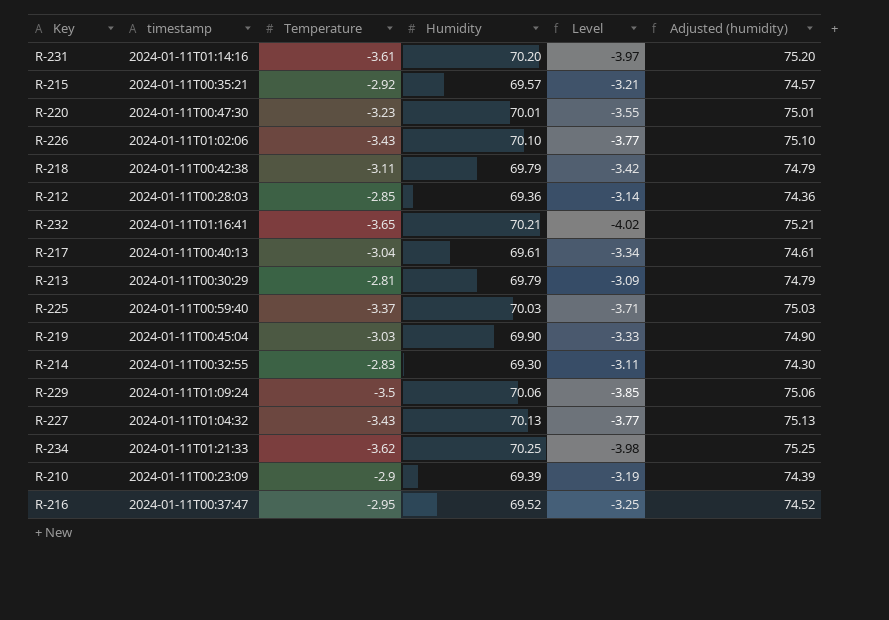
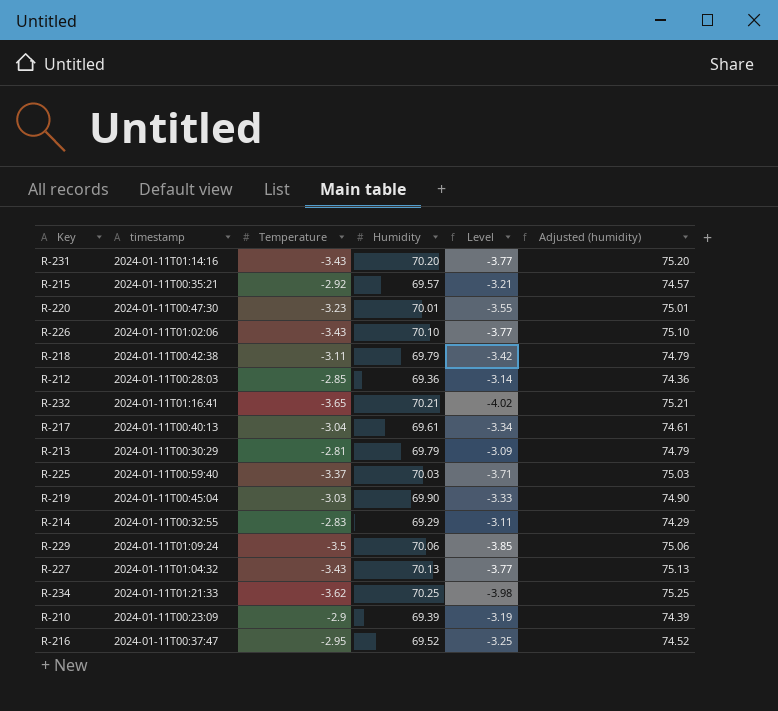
R-231 | Temperature: -3.61 -> -3.43
R-231 | Level: -3.97 -> -3.77
R-214 | Humidity: 69.30 -> 69.29
R-214 | Adjusted (humidity): 74.30 -> 74.29

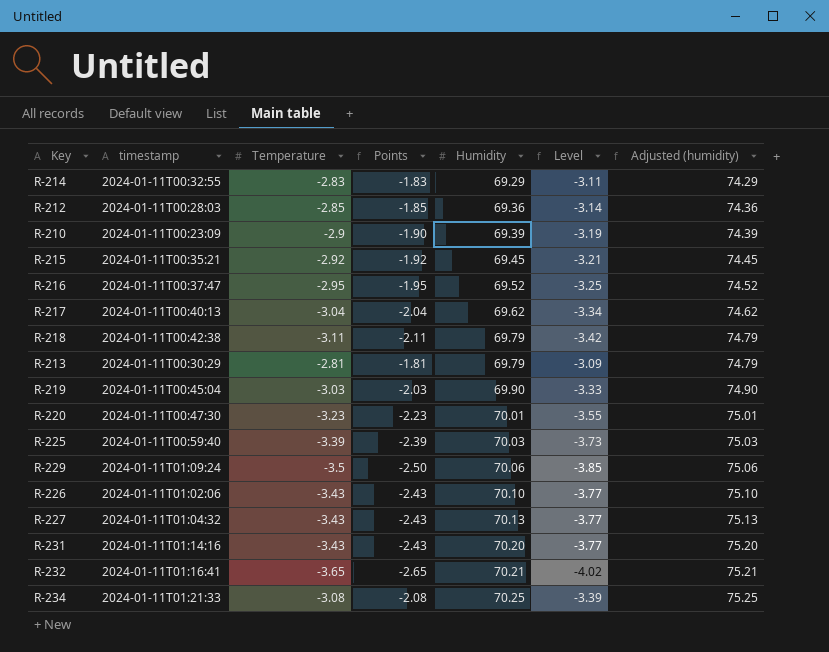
row order: none -> Humidity ascending
column Points | formula: none -> [Temperature] + 1
R-215 | Humidity: 69.57 -> 69.45
R-215 | Adjusted (humidity): 74.57 -> 74.45
R-217 | Humidity: 69.61 -> 69.62
R-217 | Adjusted (humidity): 74.61 -> 74.62
R-225 | Temperature: -3.37 -> -3.39
R-225 | Level: -3.71 -> -3.73
R-234 | Temperature: -3.62 -> -3.08
R-234 | Level: -3.98 -> -3.39

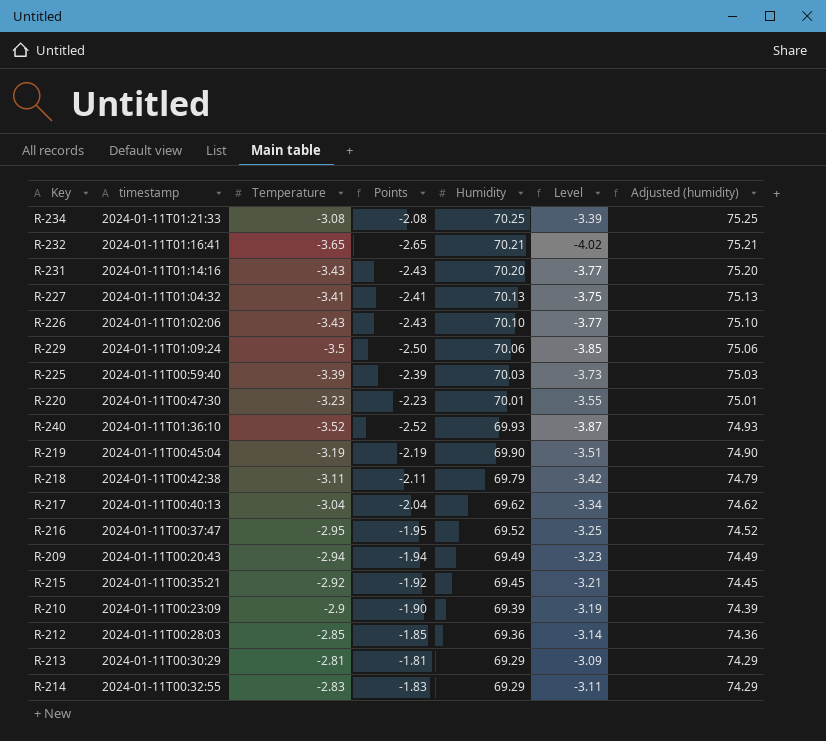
row order: Humidity ascending -> Humidity descending
R-227 | Temperature: -3.43 -> -3.41
R-227 | Points: -2.43 -> -2.41
R-227 | Level: -3.77 -> -3.75
row R-240: none -> 2024-01-11T01:36:10 | -3.52 | -2.52 | 69.93 | -3.87 | 74.93
R-219 | Temperature: -3.03 -> -3.19
R-219 | Points: -2.03 -> -2.19
R-219 | Level: -3.33 -> -3.51
row R-209: none -> 2024-01-11T00:20:43 | -2.94 | -1.94 | 69.49 | -3.23 | 74.49
R-213 | Humidity: 69.79 -> 69.29
R-213 | Adjusted (humidity): 74.79 -> 74.29

